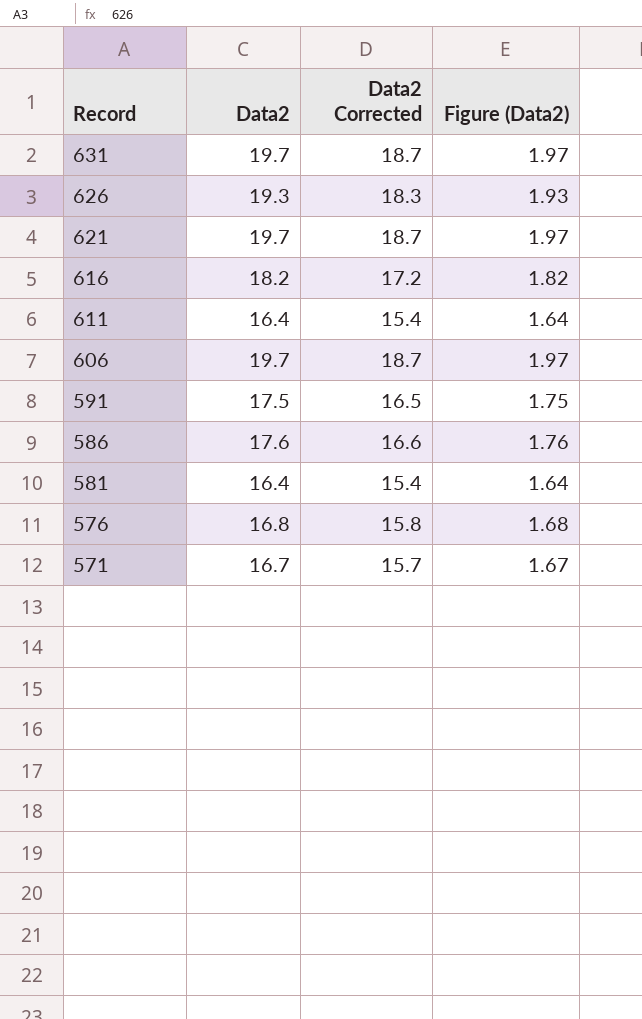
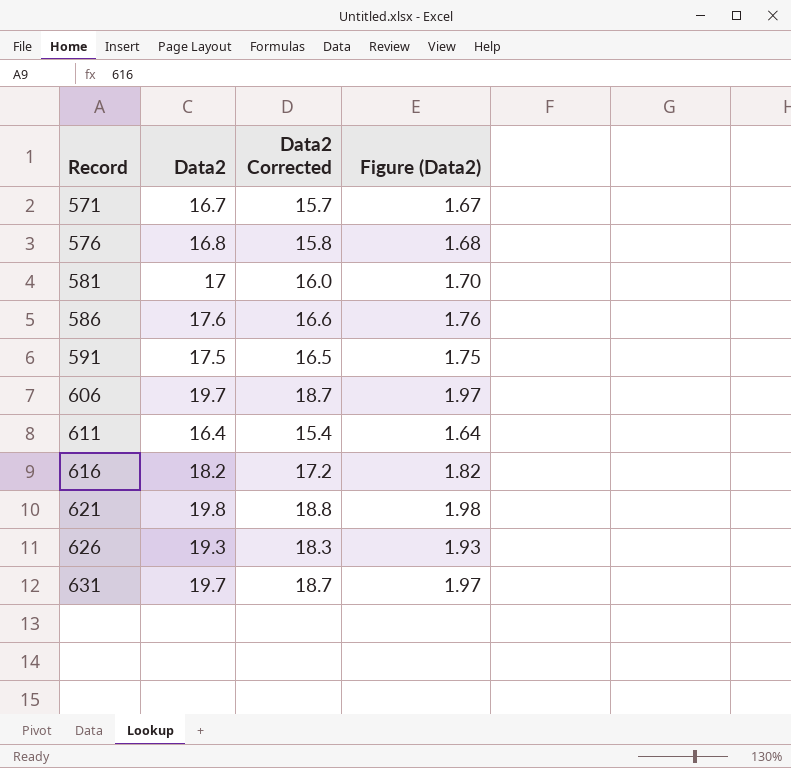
row order: Record descending -> Record ascending
581 | Data2: 16.4 -> 17
581 | Data2 Corrected: 15.4 -> 16.0
581 | Figure (Data2): 1.64 -> 1.70
621 | Data2: 19.7 -> 19.8
621 | Data2 Corrected: 18.7 -> 18.8
621 | Figure (Data2): 1.97 -> 1.98

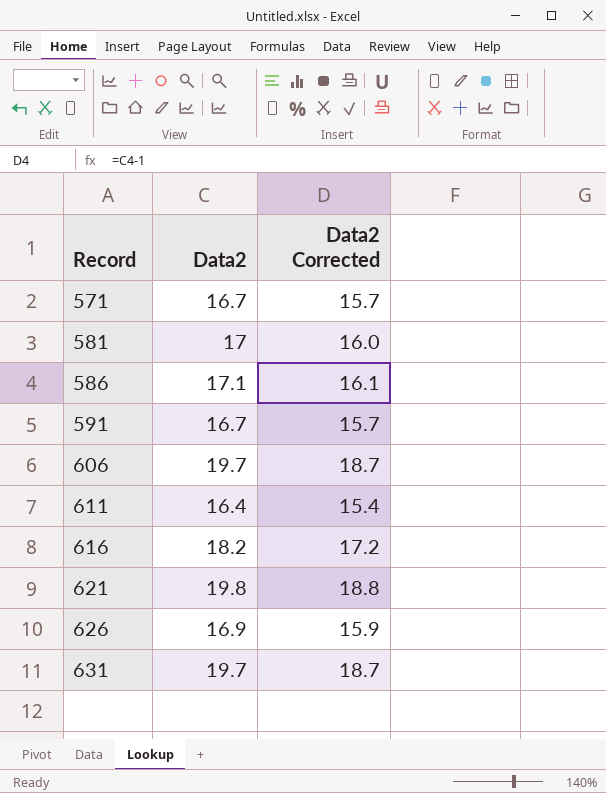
column Figure (Data2) | formula: [Data2] * 0.1 -> none
row 576: 16.8 | 15.8 | 1.68 -> none
586 | Data2: 17.6 -> 17.1
586 | Data2 Corrected: 16.6 -> 16.1
591 | Data2: 17.5 -> 16.7
591 | Data2 Corrected: 16.5 -> 15.7
626 | Data2: 19.3 -> 16.9
626 | Data2 Corrected: 18.3 -> 15.9

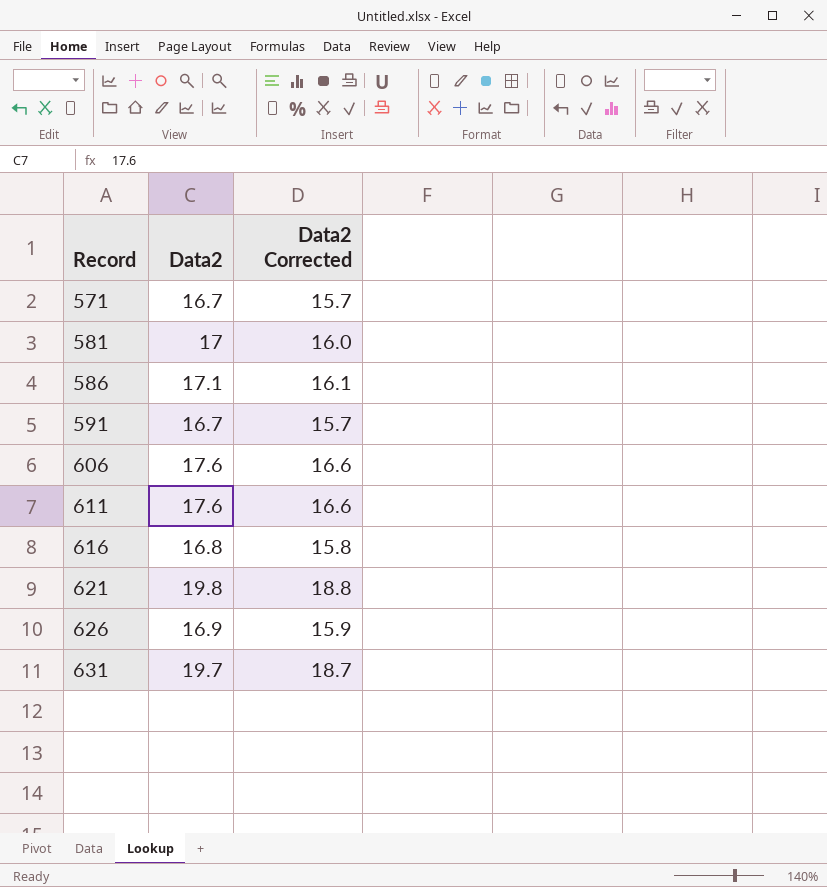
606 | Data2: 19.7 -> 17.6
606 | Data2 Corrected: 18.7 -> 16.6
611 | Data2: 16.4 -> 17.6
611 | Data2 Corrected: 15.4 -> 16.6
616 | Data2: 18.2 -> 16.8
616 | Data2 Corrected: 17.2 -> 15.8

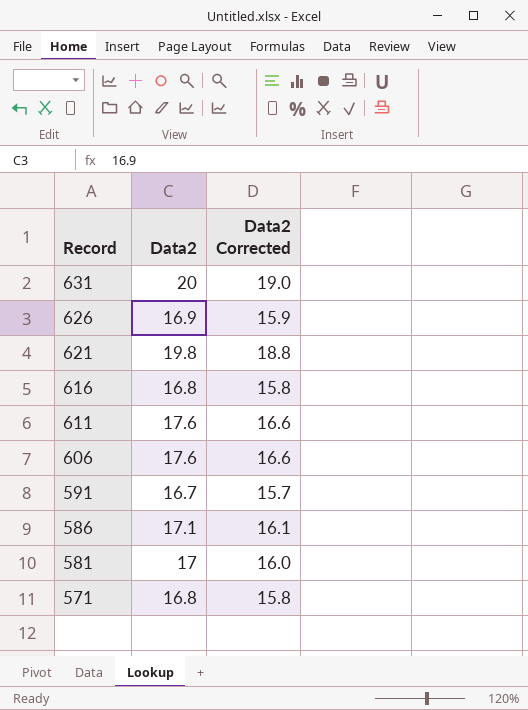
row order: Record ascending -> Record descending
631 | Data2: 19.7 -> 20
631 | Data2 Corrected: 18.7 -> 19.0
571 | Data2: 16.7 -> 16.8
571 | Data2 Corrected: 15.7 -> 15.8

